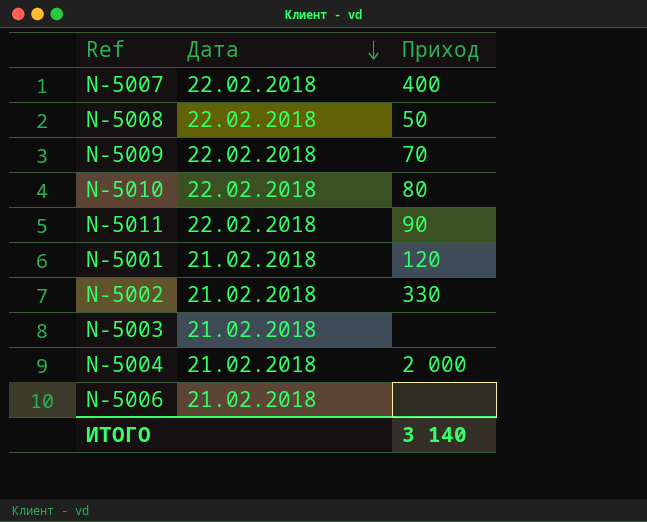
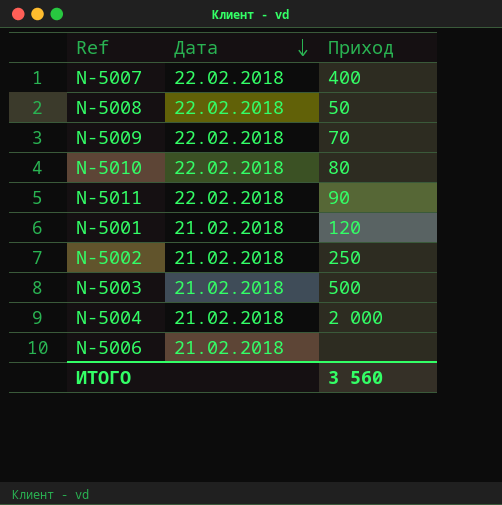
N-5002 | Приход: 330 -> 250
N-5003 | Приход: none -> 500
ИТОГО | Приход: 3 140 -> 3 560

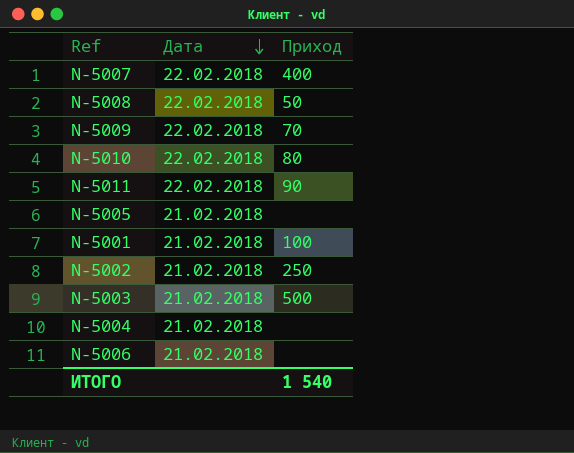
row N-5005: none -> 21.02.2018 | none
N-5001 | Приход: 120 -> 100
N-5004 | Приход: 2 000 -> none
ИТОГО | Приход: 3 560 -> 1 540

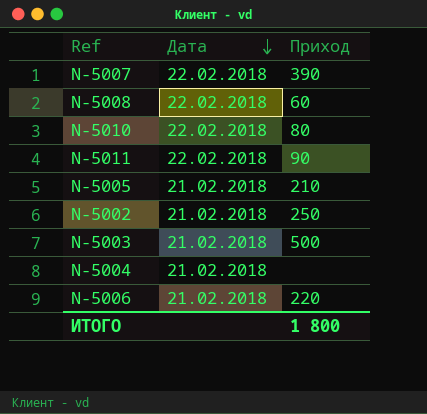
row N-5009: 22.02.2018 | 70 -> none
row N-5001: 21.02.2018 | 100 -> none
N-5007 | Приход: 400 -> 390
N-5008 | Приход: 50 -> 60
N-5005 | Приход: none -> 210
N-5006 | Приход: none -> 220
ИТОГО | Приход: 1 540 -> 1 800

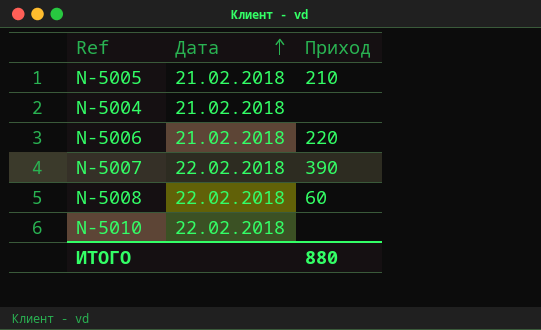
row order: Дата descending -> Дата ascending
row N-5011: 22.02.2018 | 90 -> none
row N-5002: 21.02.2018 | 250 -> none
row N-5003: 21.02.2018 | 500 -> none
N-5010 | Приход: 80 -> none
ИТОГО | Приход: 1 800 -> 880

